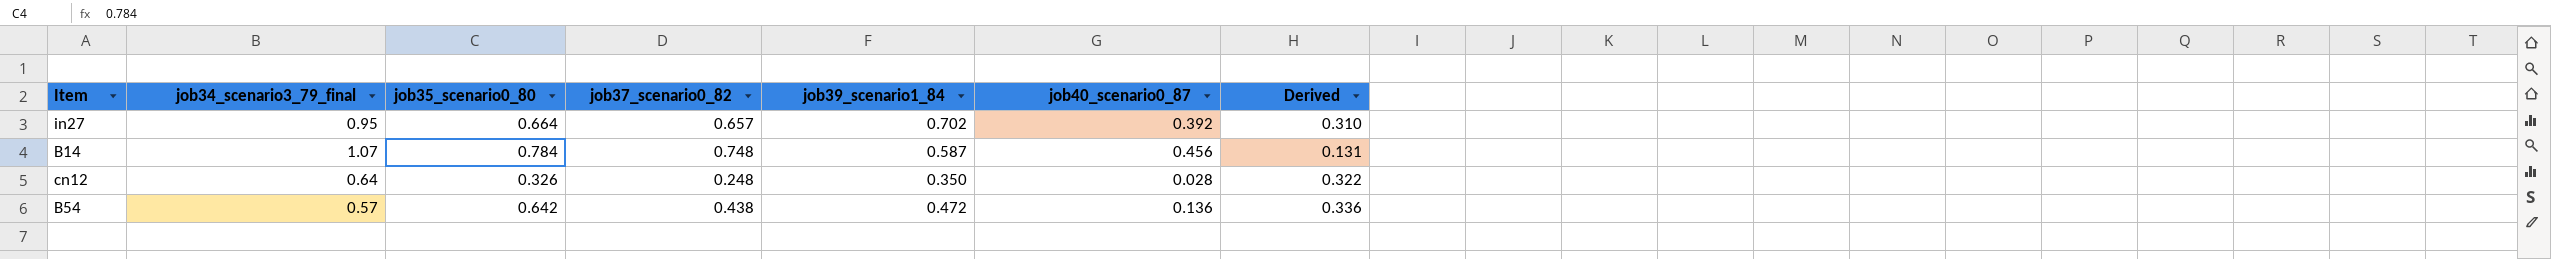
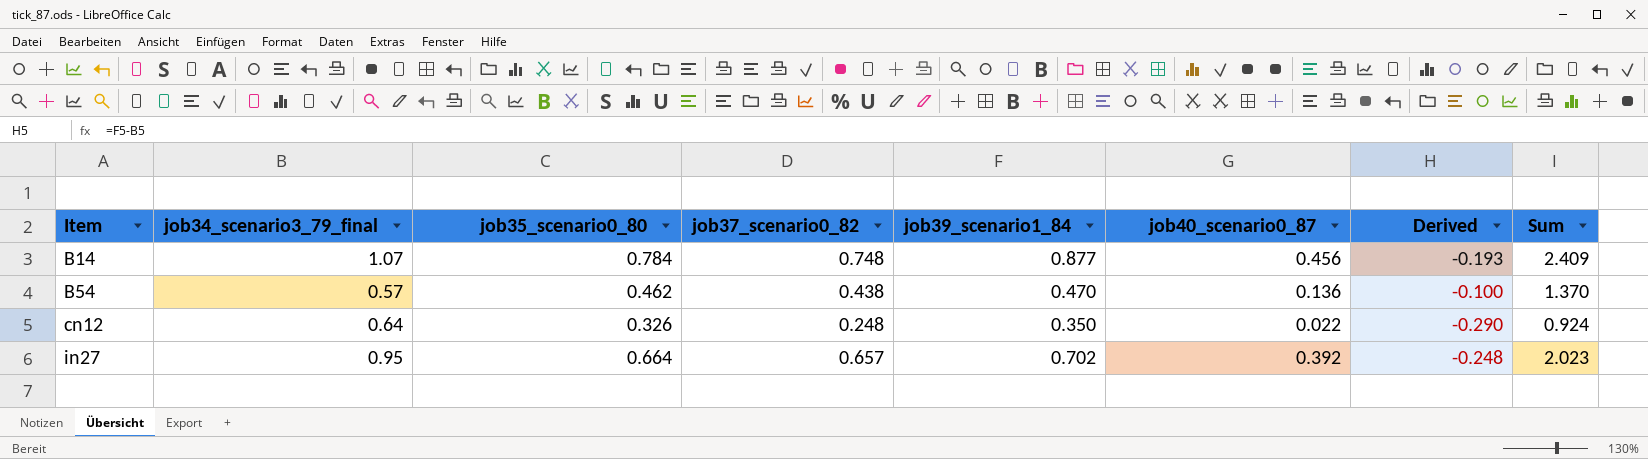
row order: none -> Item ascending
column Derived | formula: [job39_scenario1_84] - [job40_scenario0_87] -> [job39_scenario1_84] - [job34_scenario3_79_final]
column Sum | formula: none -> [job35_scenario0_80] + [job37_scenario0_82] + [job39_scenario1_84]
B14 | job39_scenario1_84: 0.587 -> 0.877
B54 | job35_scenario0_80: 0.642 -> 0.462
B54 | job39_scenario1_84: 0.472 -> 0.470
cn12 | job40_scenario0_87: 0.028 -> 0.022

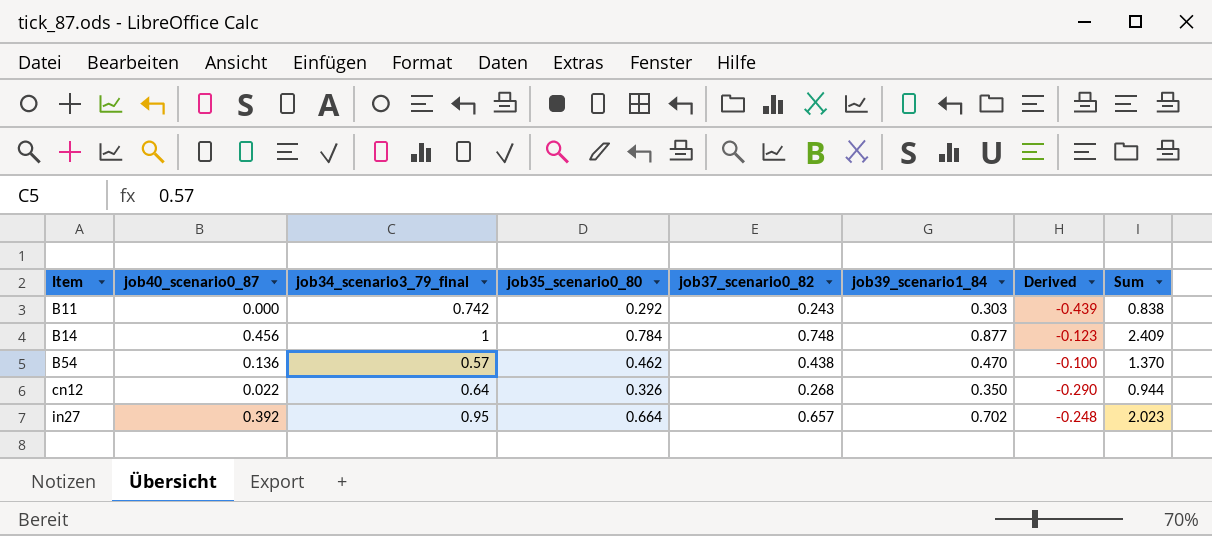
column job40_scenario0_87 | position: 6 -> 2
row B11: none -> 0.000 | 0.742 | 0.292 | 0.243 | 0.303 | -0.439 | 0.838
B14 | job34_scenario3_79_final: 1.07 -> 1
B14 | Derived: -0.193 -> -0.123
cn12 | job37_scenario0_82: 0.248 -> 0.268
cn12 | Sum: 0.924 -> 0.944

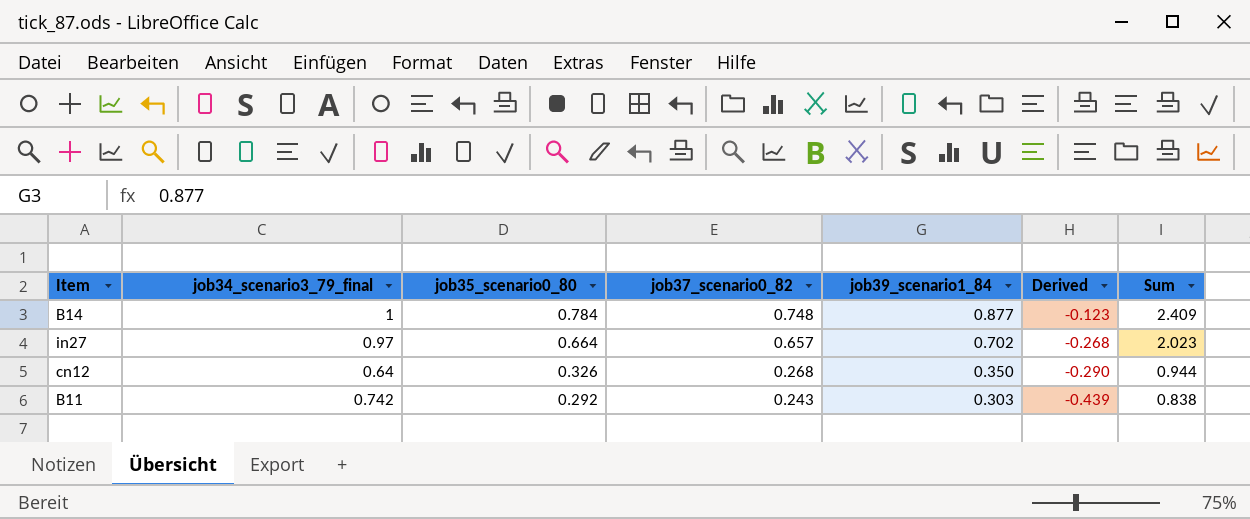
row order: Item ascending -> job35_scenario0_80 descending
column job40_scenario0_87 | position: 2 -> none
row B54: 0.136 | 0.57 | 0.462 | 0.438 | 0.470 | -0.100 | 1.370 -> none
in27 | job34_scenario3_79_final: 0.95 -> 0.97
in27 | Derived: -0.248 -> -0.268

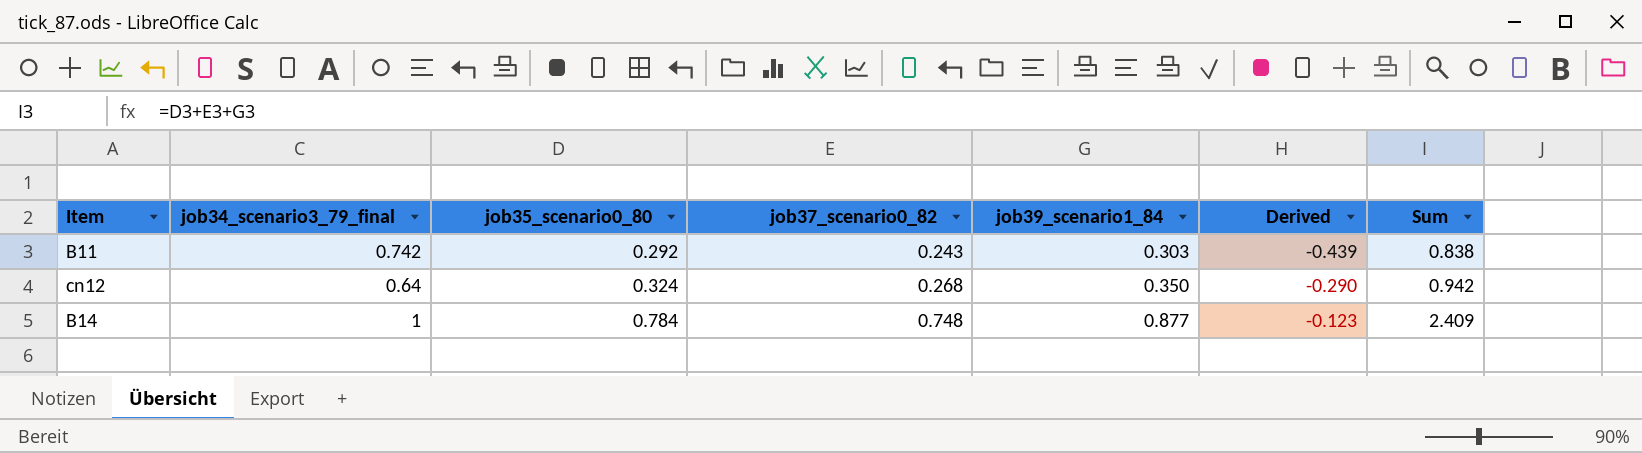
row order: job35_scenario0_80 descending -> job35_scenario0_80 ascending
row in27: 0.97 | 0.664 | 0.657 | 0.702 | -0.268 | 2.023 -> none
cn12 | job35_scenario0_80: 0.326 -> 0.324
cn12 | Sum: 0.944 -> 0.942

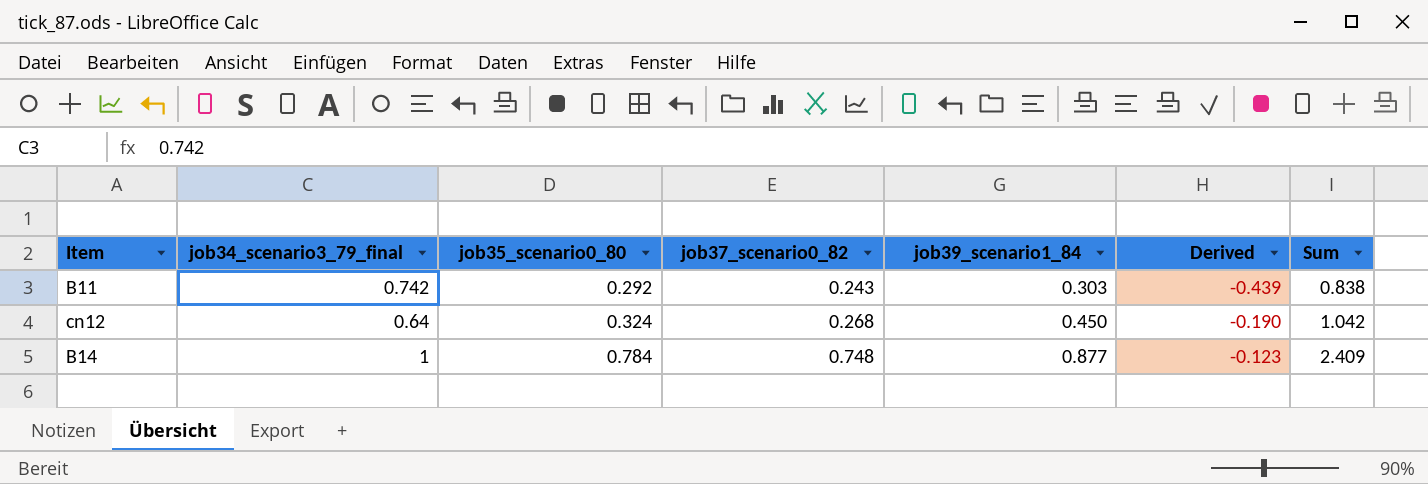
cn12 | job39_scenario1_84: 0.350 -> 0.450
cn12 | Derived: -0.290 -> -0.190
cn12 | Sum: 0.942 -> 1.042

